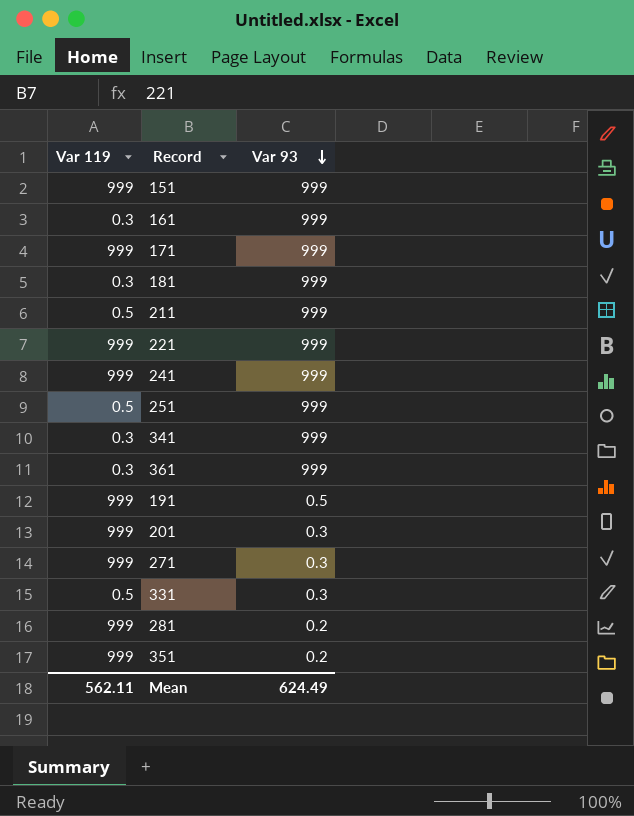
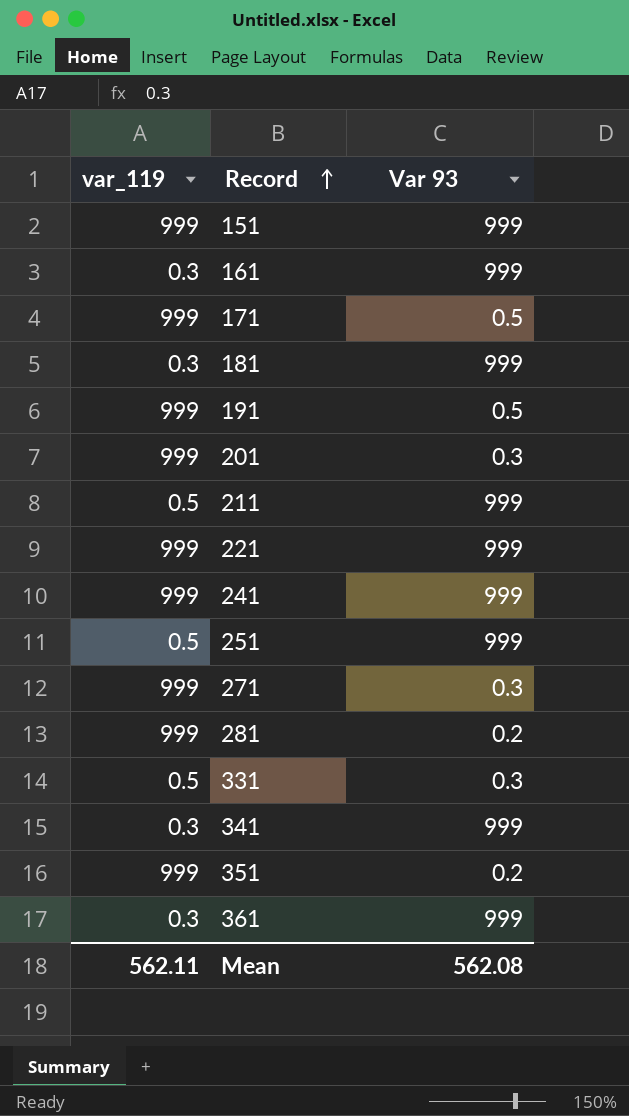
row order: Var 93 descending -> Record ascending
column name: Var 119 -> var_119
171 | Var 93: 999 -> 0.5
Mean | Var 93: 624.49 -> 562.08

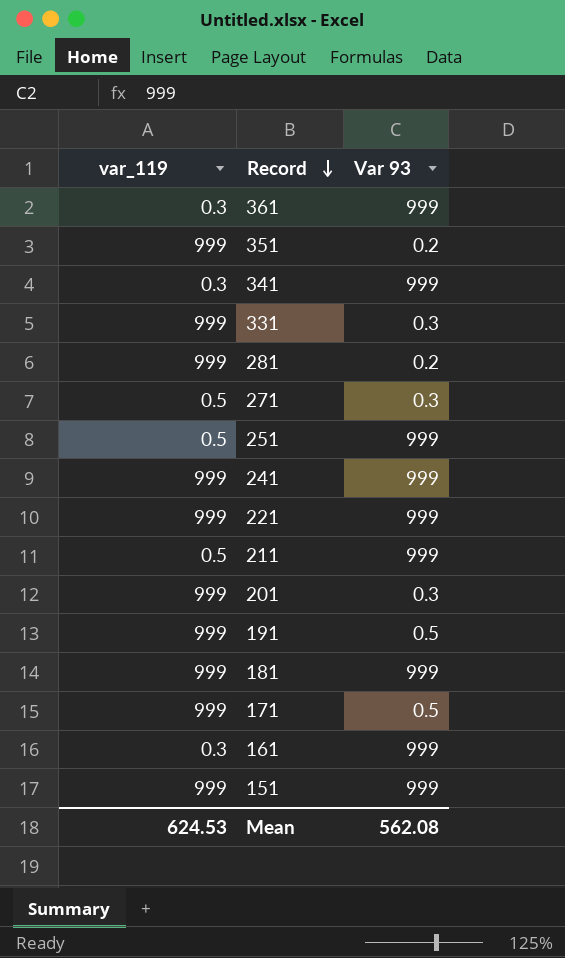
row order: Record ascending -> Record descending
331 | var_119: 0.5 -> 999
271 | var_119: 999 -> 0.5
181 | var_119: 0.3 -> 999
Mean | var_119: 562.11 -> 624.53

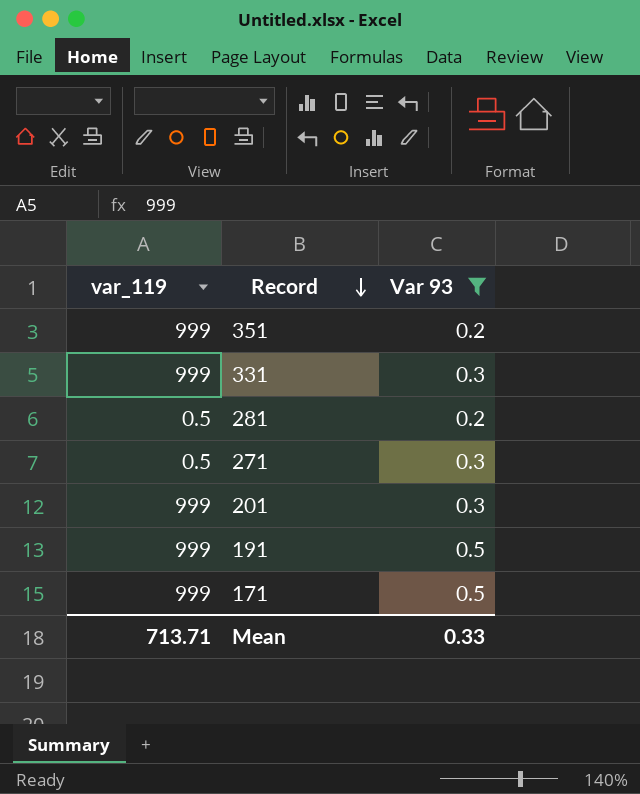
filter: none -> Var 93 != 999
281 | var_119: 999 -> 0.5
Mean | var_119: 624.53 -> 713.71
Mean | Var 93: 562.08 -> 0.33

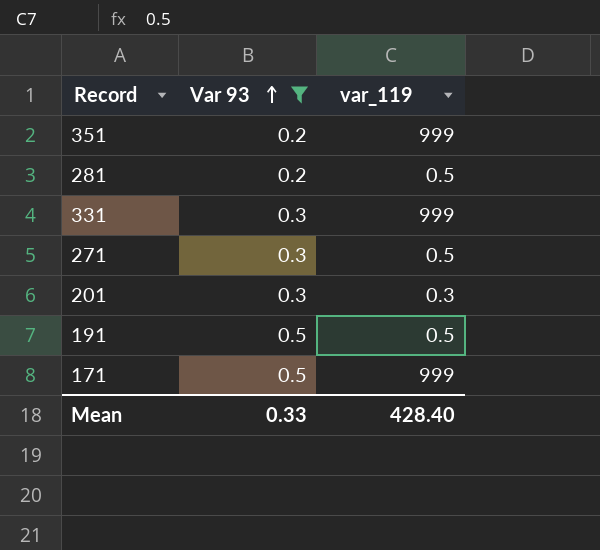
row order: Record descending -> Var 93 ascending
column var_119 | position: 1 -> 3
201 | var_119: 999 -> 0.3
191 | var_119: 999 -> 0.5
Mean | var_119: 713.71 -> 428.40

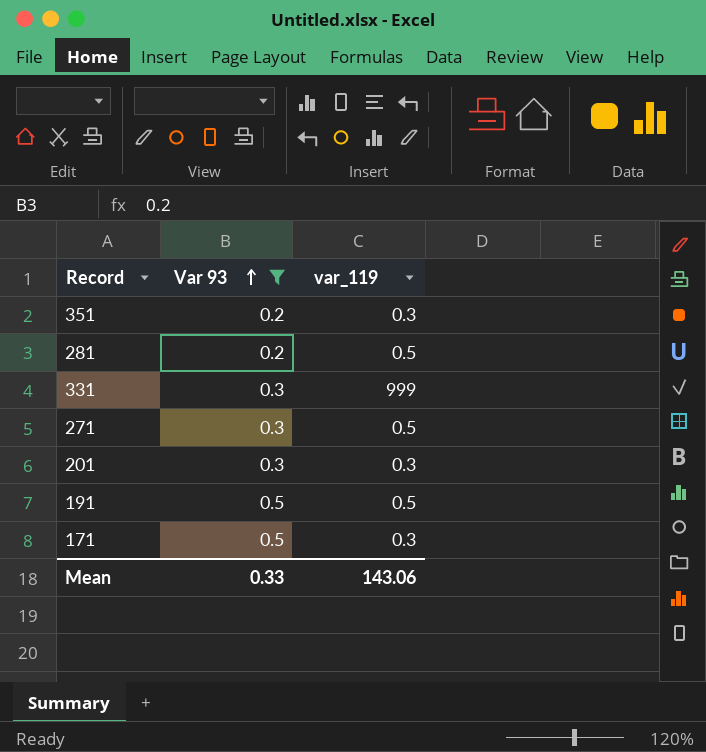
351 | var_119: 999 -> 0.3
171 | var_119: 999 -> 0.3
Mean | var_119: 428.40 -> 143.06

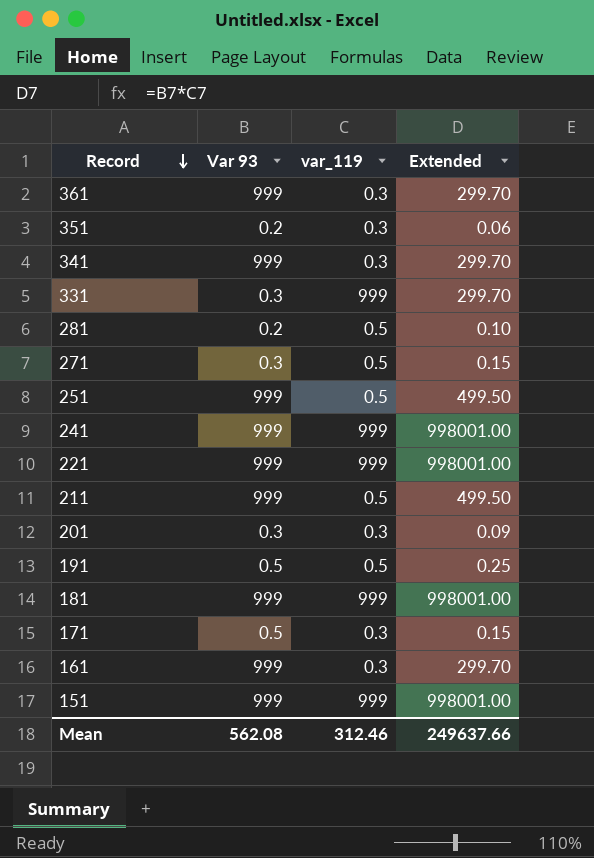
filter: Var 93 != 999 -> none
row order: Var 93 ascending -> Record descending
column Extended | formula: none -> [Var 93] * [var_119]
Mean | Var 93: 0.33 -> 562.08
Mean | var_119: 143.06 -> 312.46

